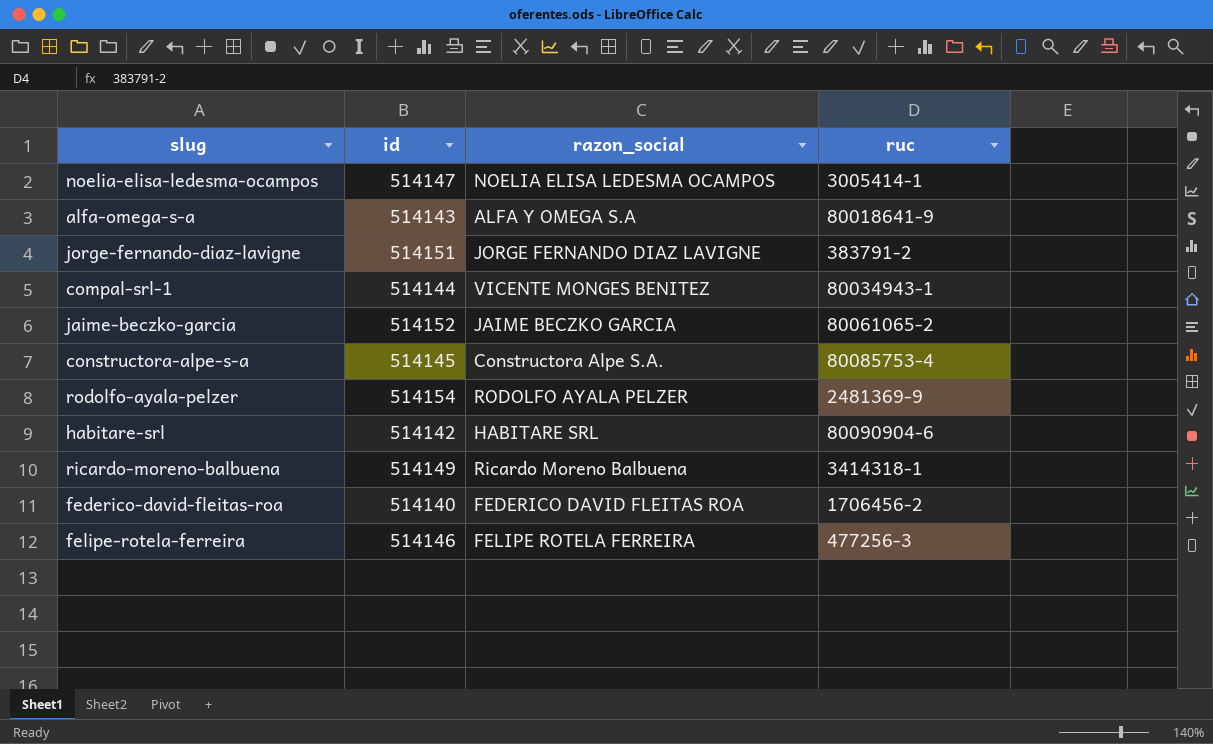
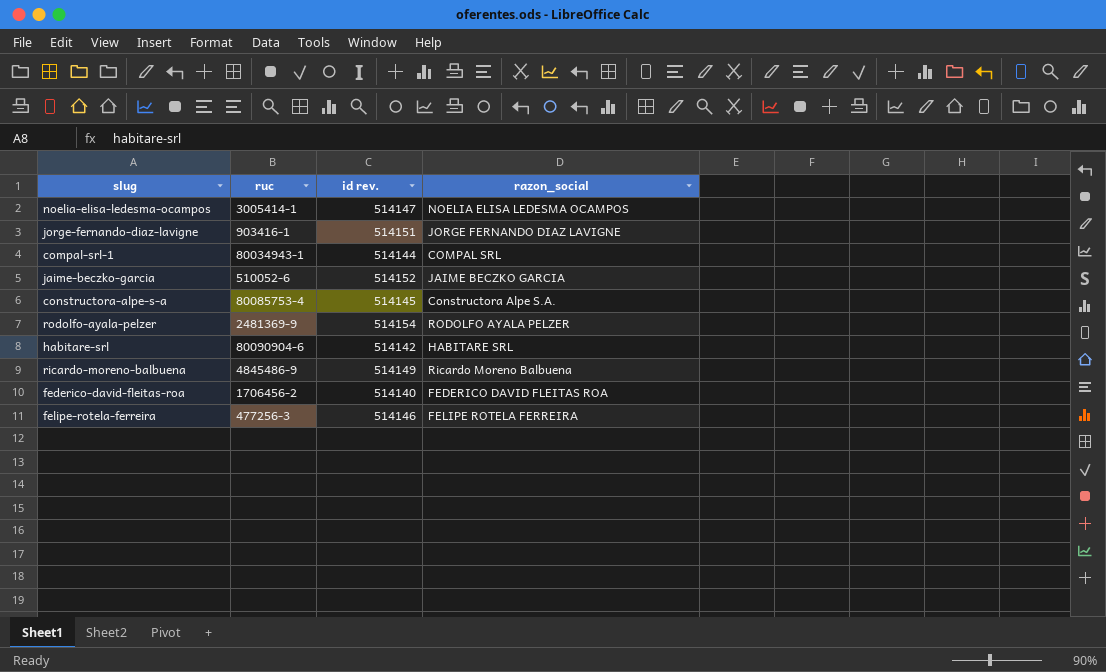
column ruc | position: 4 -> 2
column name: id -> id rev.
row alfa-omega-s-a: 514143 | ALFA Y OMEGA S.A | 80018641-9 -> none
jorge-fernando-diaz-lavigne | ruc: 383791-2 -> 903416-1
compal-srl-1 | razon_social: VICENTE MONGES BENITEZ -> COMPAL SRL
jaime-beczko-garcia | ruc: 80061065-2 -> 510052-6
ricardo-moreno-balbuena | ruc: 3414318-1 -> 4845486-9

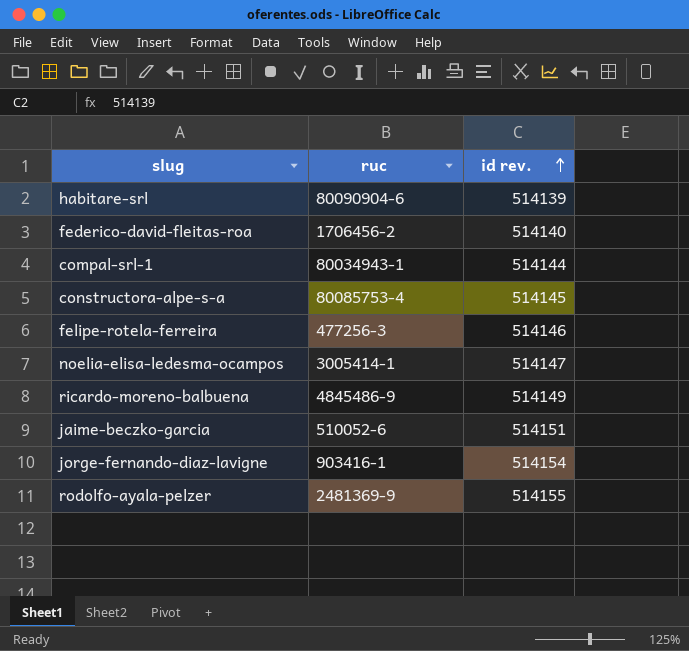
row order: none -> id rev. ascending
column razon_social | position: 4 -> none
habitare-srl | id rev.: 514142 -> 514139
jaime-beczko-garcia | id rev.: 514152 -> 514151
jorge-fernando-diaz-lavigne | id rev.: 514151 -> 514154
rodolfo-ayala-pelzer | id rev.: 514154 -> 514155

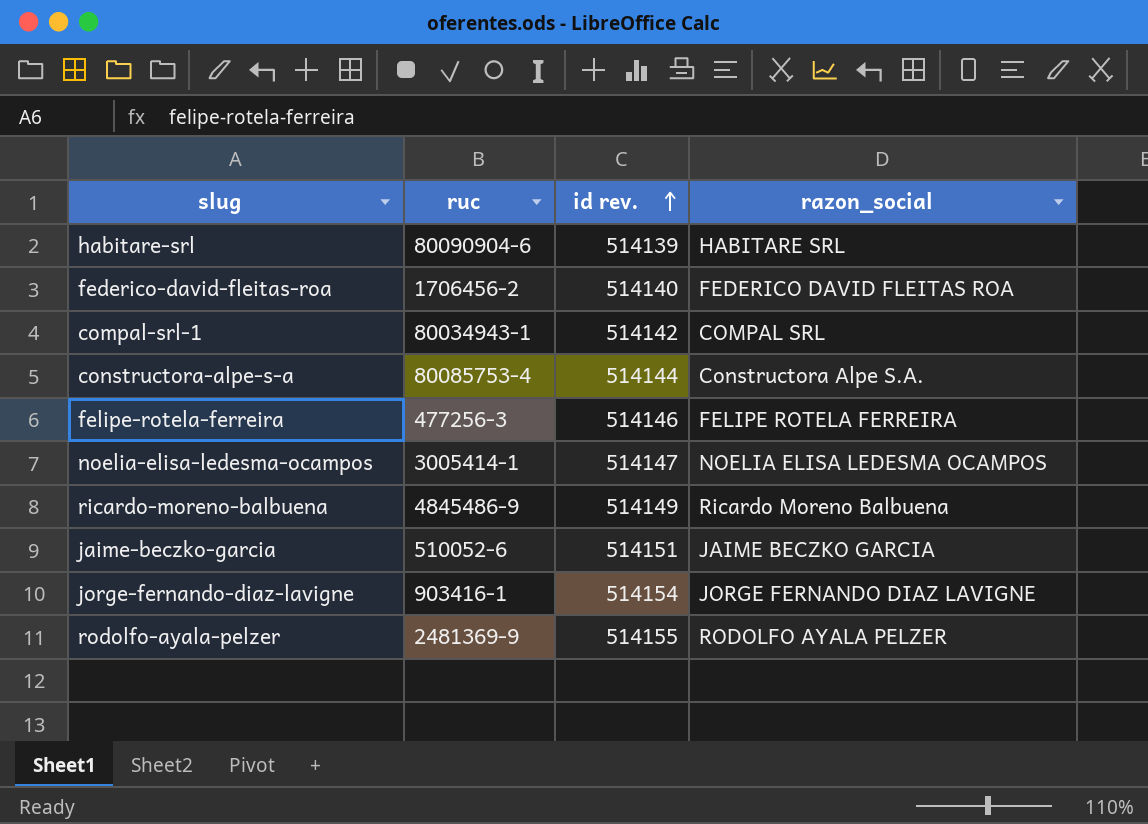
column razon_social | position: none -> 4
compal-srl-1 | id rev.: 514144 -> 514142
constructora-alpe-s-a | id rev.: 514145 -> 514144

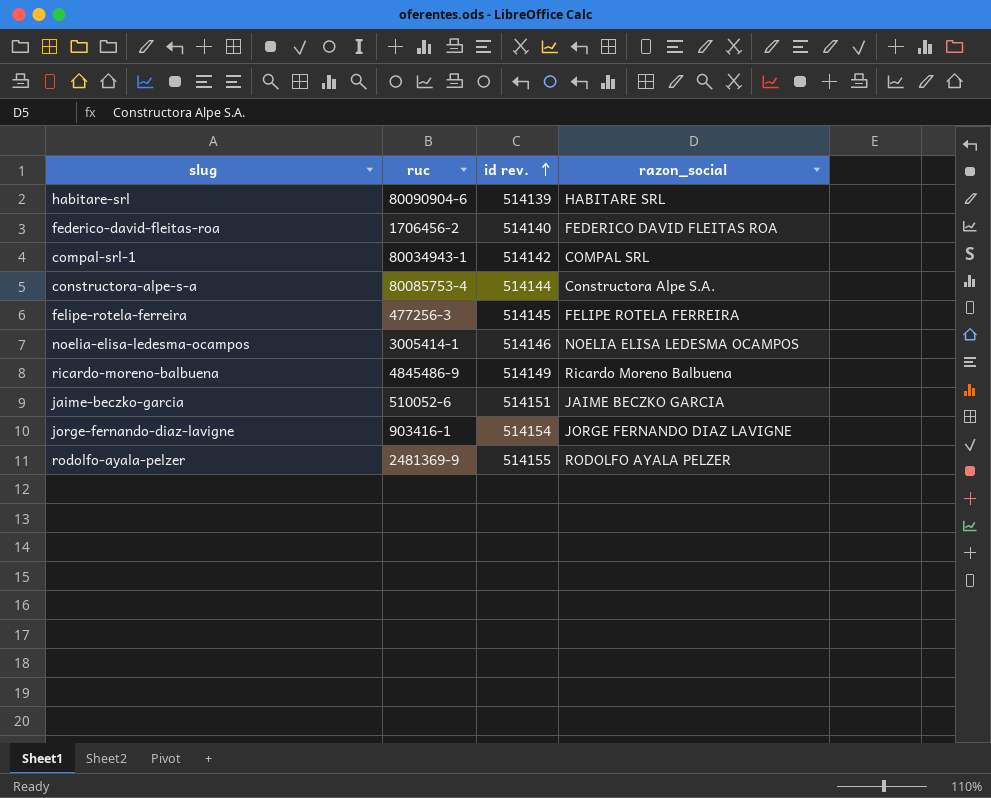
felipe-rotela-ferreira | id rev.: 514146 -> 514145
noelia-elisa-ledesma-ocampos | id rev.: 514147 -> 514146

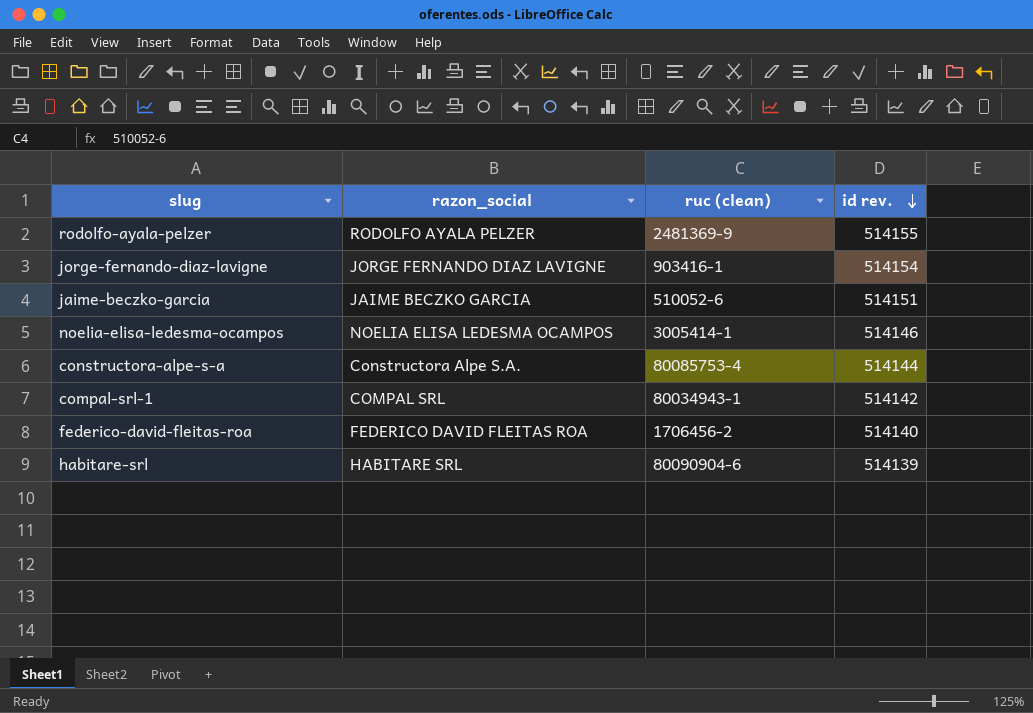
row order: id rev. ascending -> id rev. descending
column razon_social | position: 4 -> 2
column name: ruc -> ruc (clean)
row felipe-rotela-ferreira: 477256-3 | 514145 | FELIPE ROTELA FERREIRA -> none
row ricardo-moreno-balbuena: 4845486-9 | 514149 | Ricardo Moreno Balbuena -> none

